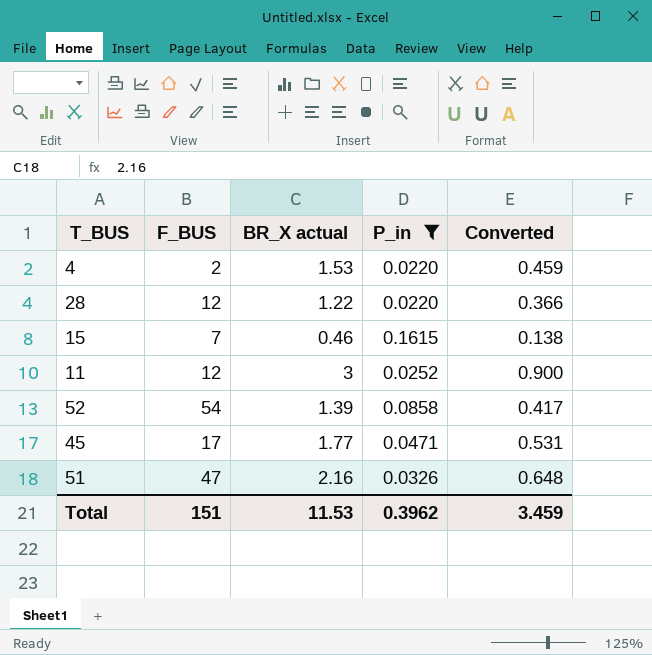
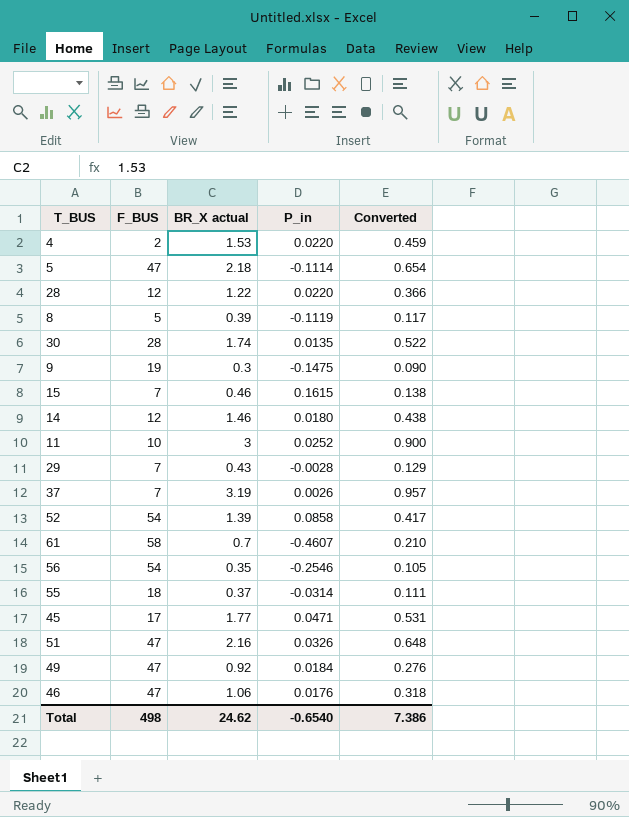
filter: P_in >= 0.0220 -> none
11 | F_BUS: 12 -> 10
Total | F_BUS: 151 -> 498
Total | BR_X actual: 11.53 -> 24.62
Total | P_in: 0.3962 -> -0.6540
Total | Converted: 3.459 -> 7.386

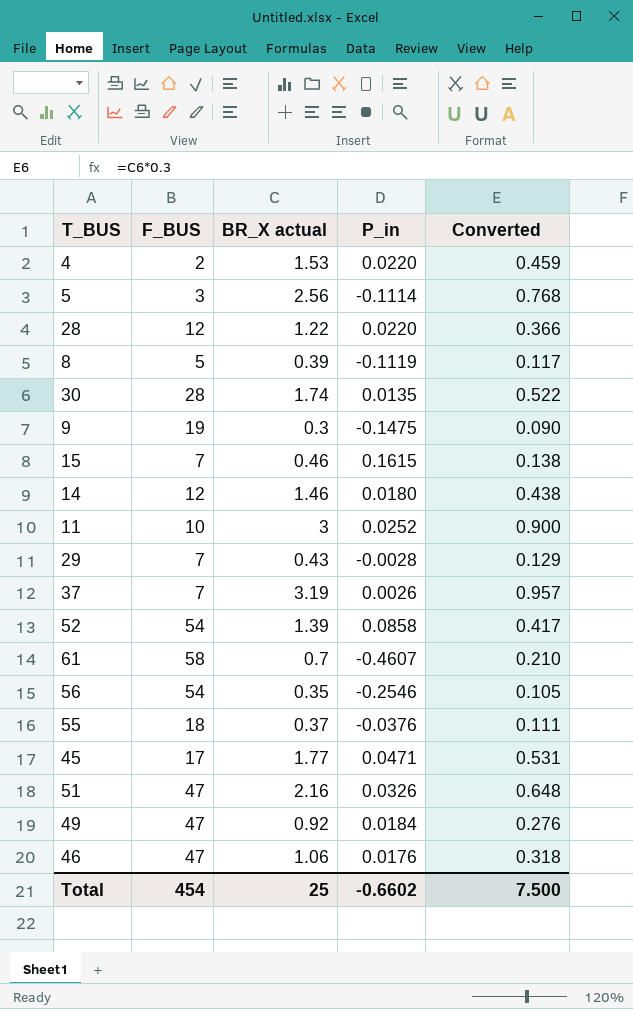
5 | F_BUS: 47 -> 3
5 | BR_X actual: 2.18 -> 2.56
5 | Converted: 0.654 -> 0.768
55 | P_in: -0.0314 -> -0.0376
Total | F_BUS: 498 -> 454
Total | BR_X actual: 24.62 -> 25
Total | P_in: -0.6540 -> -0.6602
Total | Converted: 7.386 -> 7.500

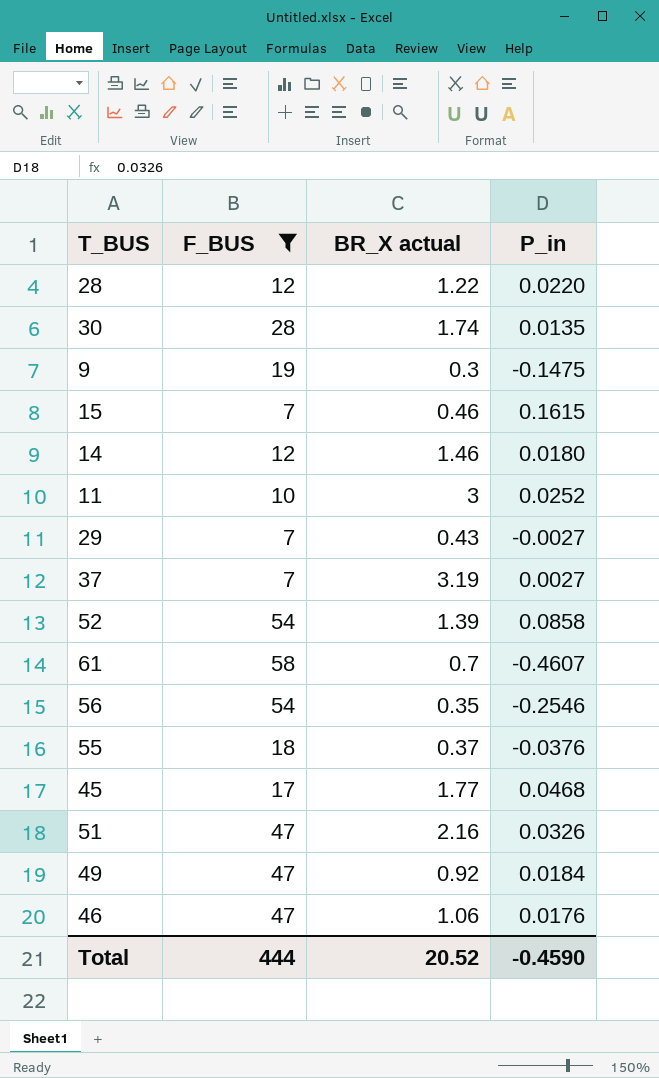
filter: none -> F_BUS >= 7
column Converted | formula: [BR_X actual] * 0.3 -> none
29 | P_in: -0.0028 -> -0.0027
37 | P_in: 0.0026 -> 0.0027
45 | P_in: 0.0471 -> 0.0468
Total | F_BUS: 454 -> 444
Total | BR_X actual: 25 -> 20.52
Total | P_in: -0.6602 -> -0.4590

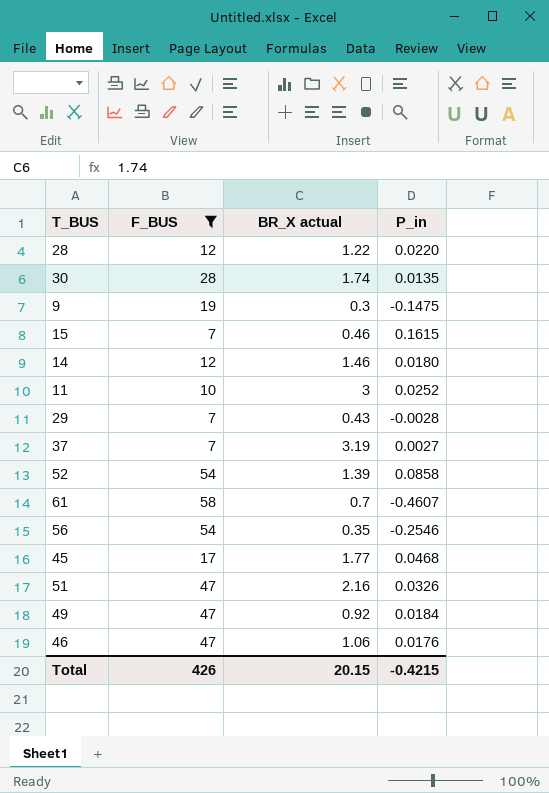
row 55: 18 | 0.37 | -0.0376 -> none
29 | P_in: -0.0027 -> -0.0028
Total | F_BUS: 444 -> 426
Total | BR_X actual: 20.52 -> 20.15
Total | P_in: -0.4590 -> -0.4215

